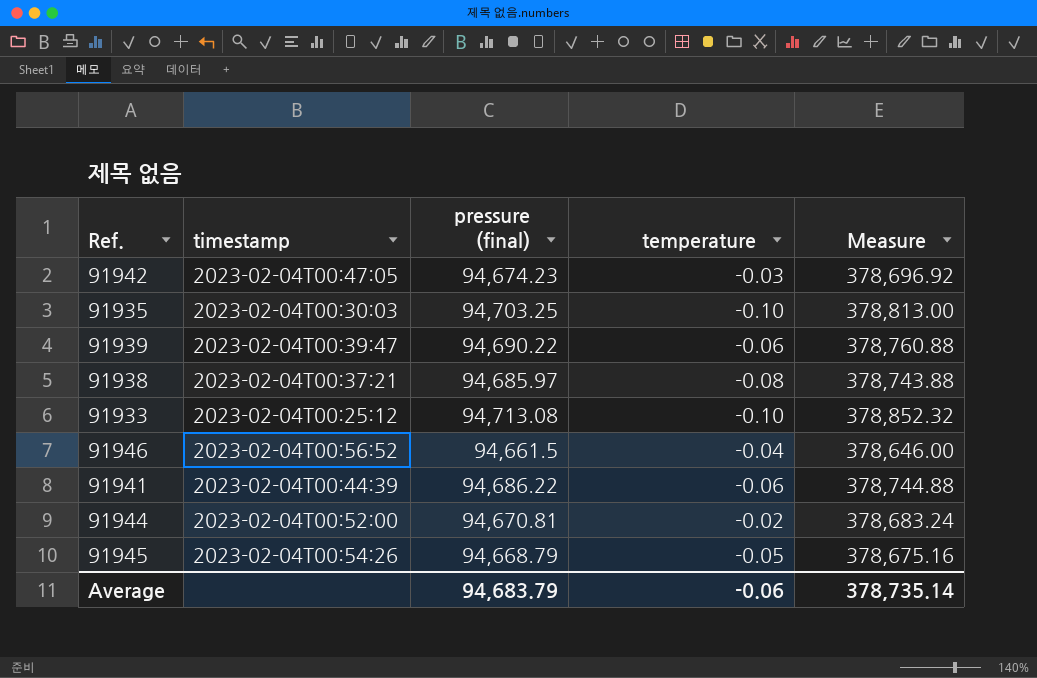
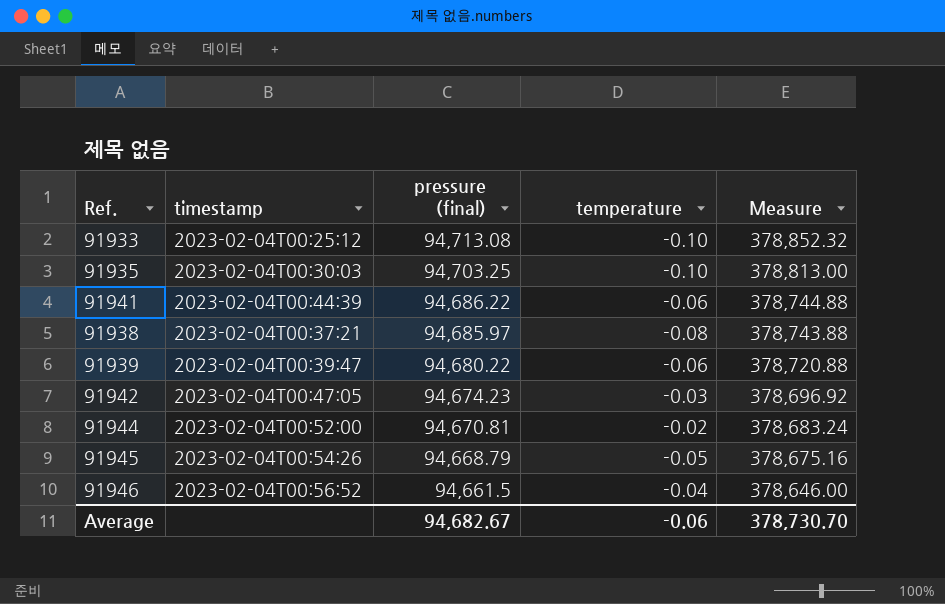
row order: none -> pressure (final) descending
91939 | pressure (final): 94,690.22 -> 94,680.22
91939 | Measure: 378,760.88 -> 378,720.88
Average | pressure (final): 94,683.79 -> 94,682.67
Average | Measure: 378,735.14 -> 378,730.70

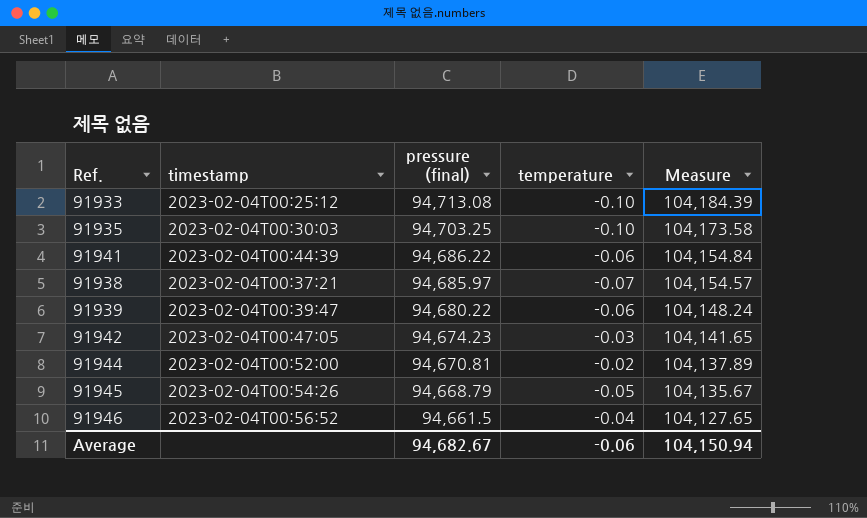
column Measure | formula: [pressure (final)] * 4 -> [pressure (final)] * 1.1
91938 | temperature: -0.08 -> -0.07
Average | Measure: 378,730.70 -> 104,150.94

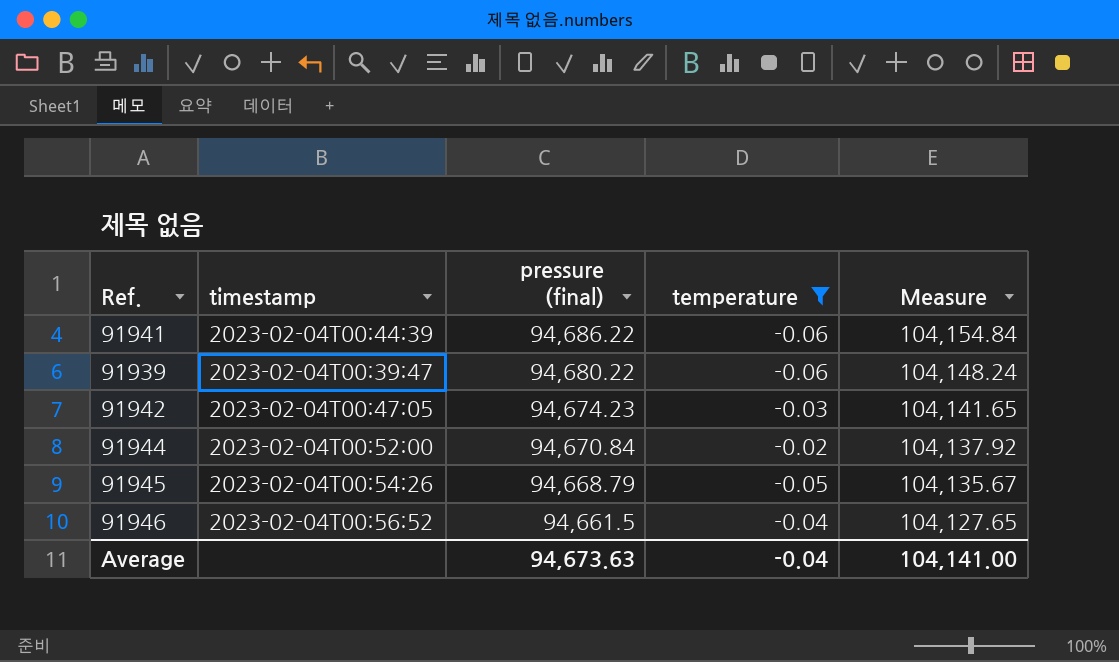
filter: none -> temperature >= -0.06
91944 | pressure (final): 94,670.81 -> 94,670.84
91944 | Measure: 104,137.89 -> 104,137.92
Average | pressure (final): 94,682.67 -> 94,673.63
Average | temperature: -0.06 -> -0.04
Average | Measure: 104,150.94 -> 104,141.00

